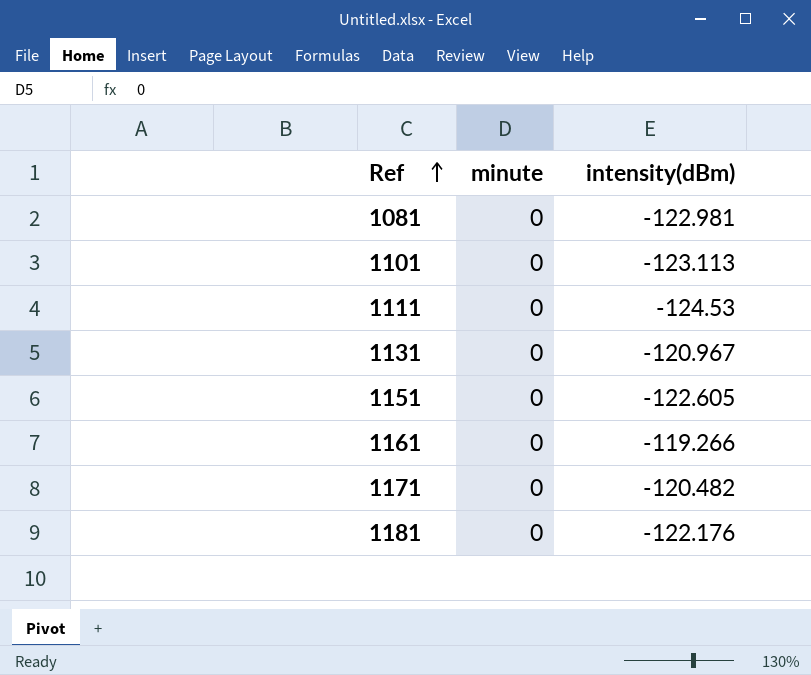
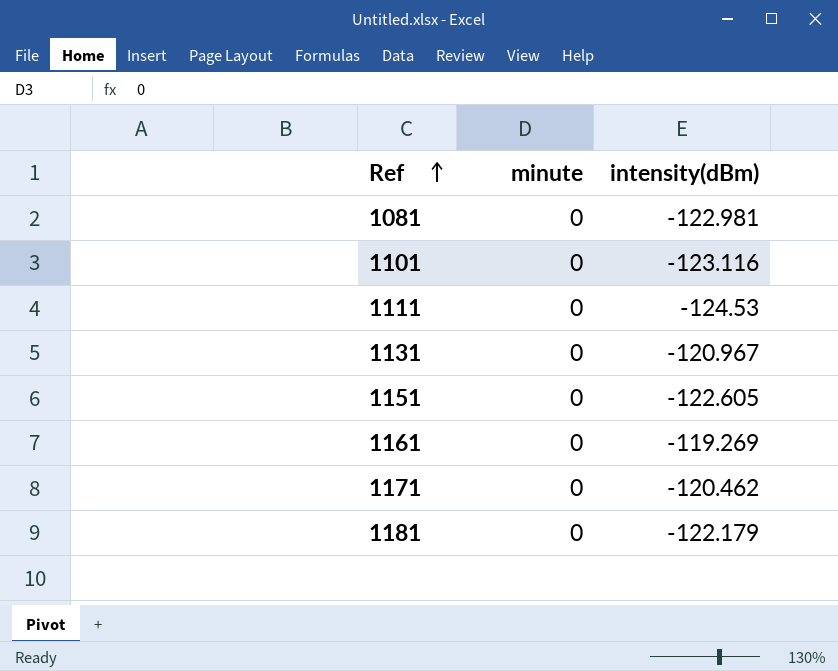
1101 | intensity(dBm): -123.113 -> -123.116
1161 | intensity(dBm): -119.266 -> -119.269
1171 | intensity(dBm): -120.482 -> -120.462
1181 | intensity(dBm): -122.176 -> -122.179

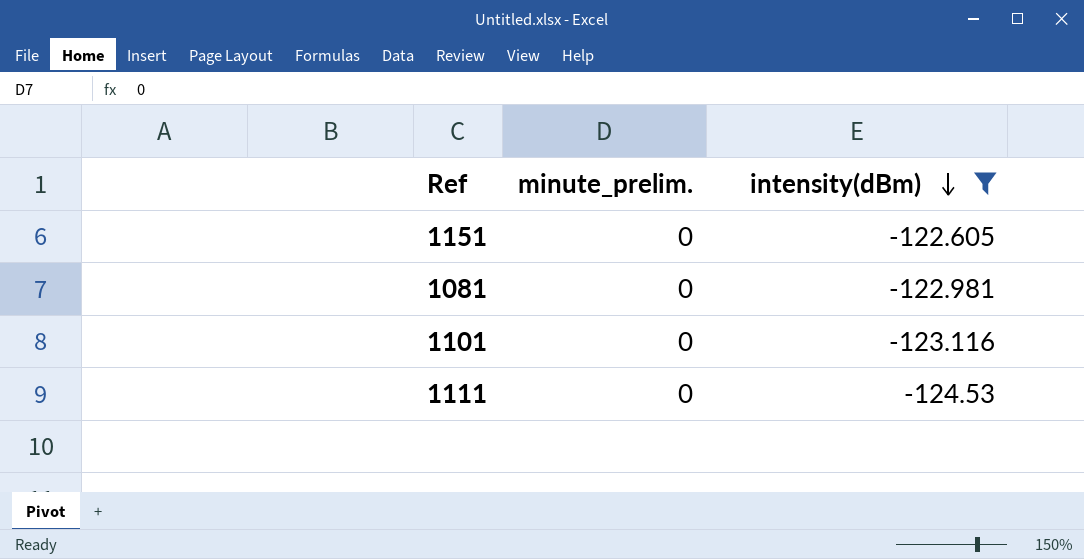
filter: none -> intensity(dBm) <= -122.605
row order: Ref ascending -> intensity(dBm) descending
column name: minute -> minute_prelim.

